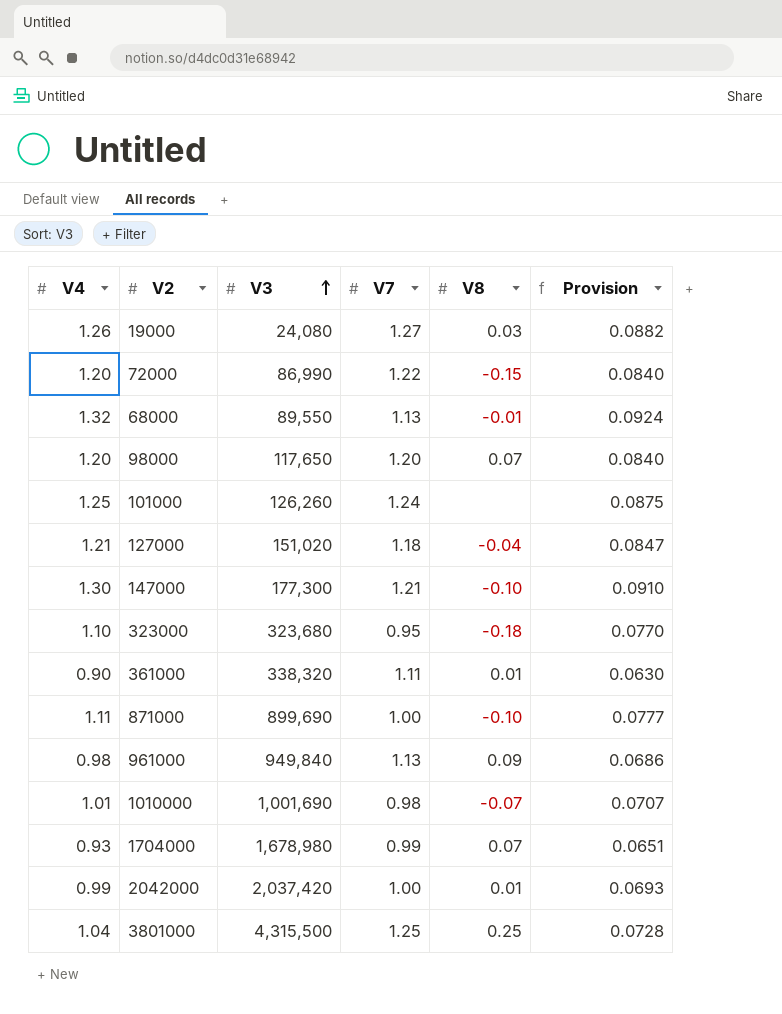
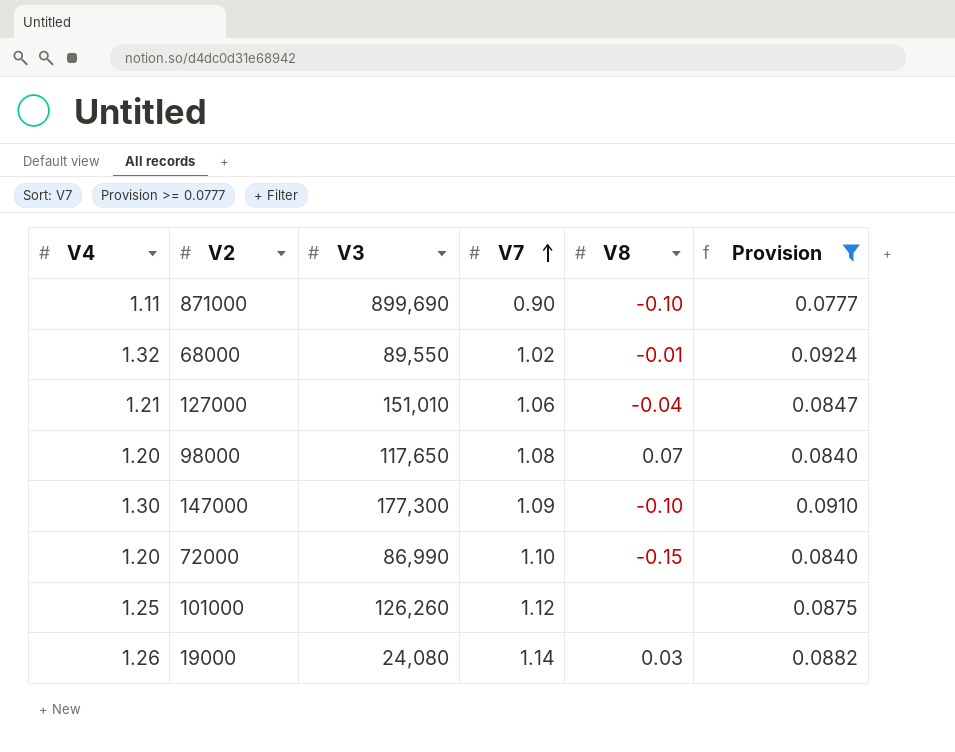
filter: none -> Provision >= 0.0777
row order: V3 ascending -> V7 ascending
871000 | V7: 1.00 -> 0.90
68000 | V7: 1.13 -> 1.02
127000 | V3: 151,020 -> 151,010
127000 | V7: 1.18 -> 1.06
98000 | V7: 1.20 -> 1.08
147000 | V7: 1.21 -> 1.09
72000 | V7: 1.22 -> 1.10
101000 | V7: 1.24 -> 1.12
19000 | V7: 1.27 -> 1.14

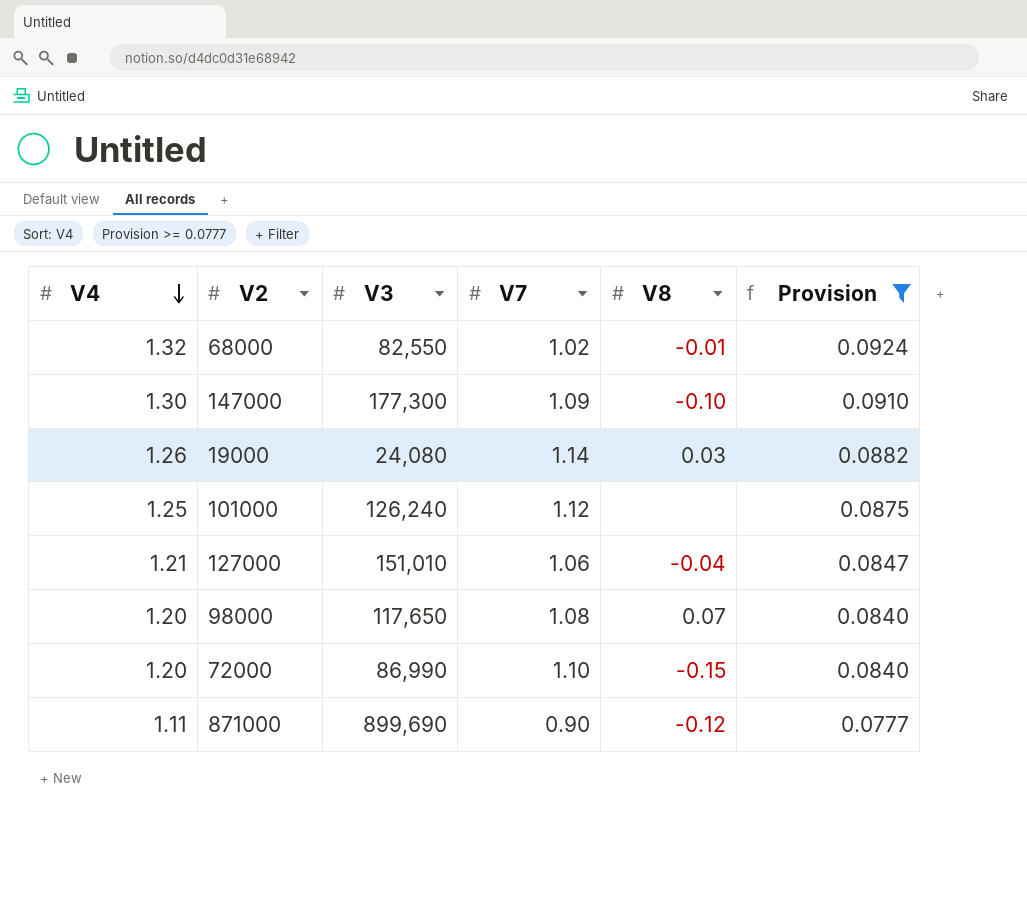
row order: V7 ascending -> V4 descending
68000 | V3: 89,550 -> 82,550
101000 | V3: 126,260 -> 126,240
871000 | V8: -0.10 -> -0.12

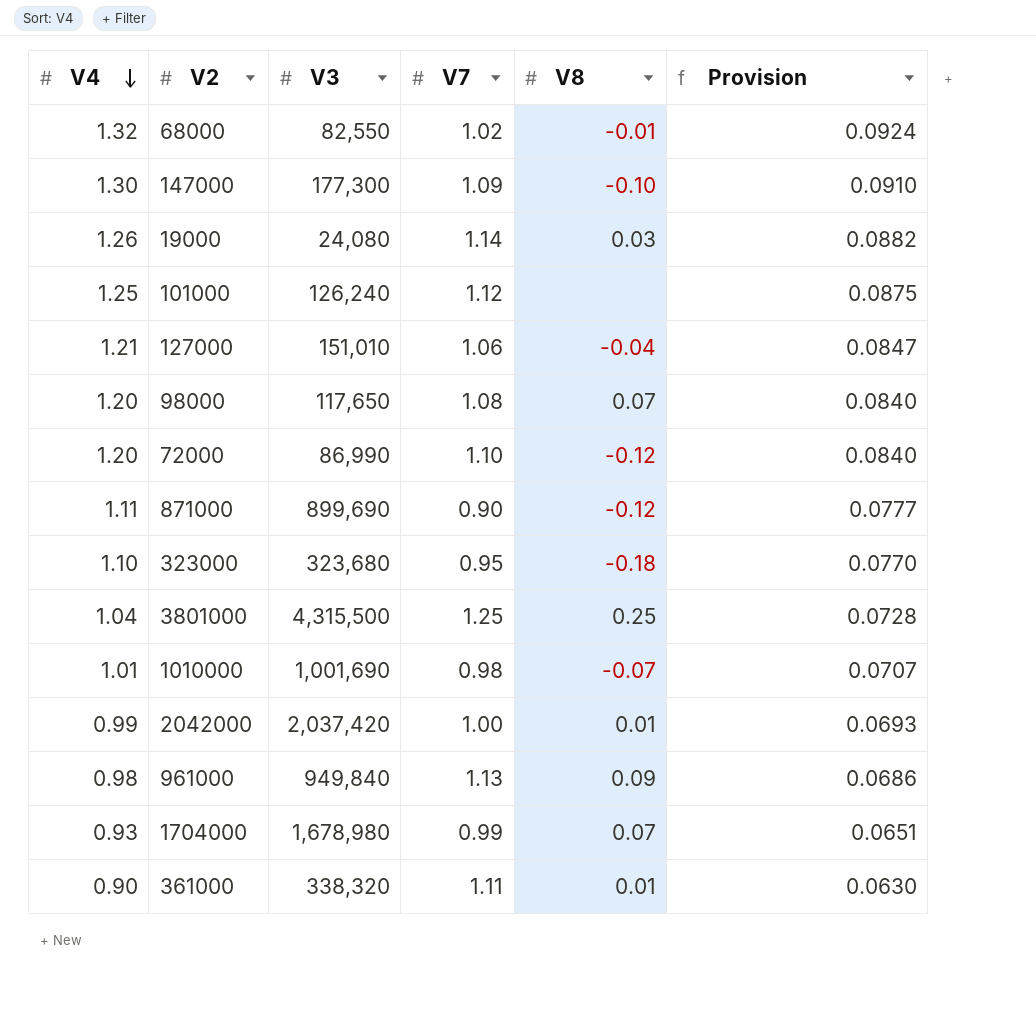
filter: Provision >= 0.0777 -> none
72000 | V8: -0.15 -> -0.12

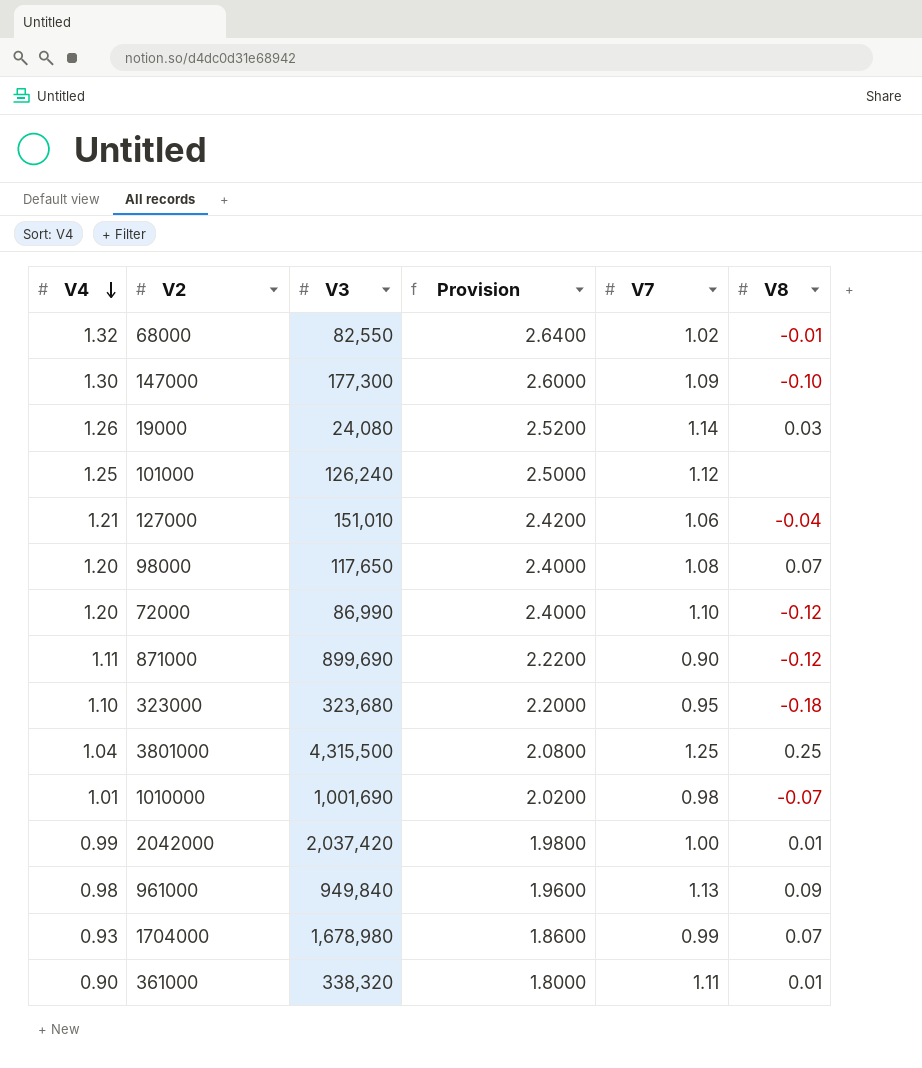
column Provision | formula: [V4] * 0.07 -> [V4] * 2
column Provision | position: 6 -> 4

